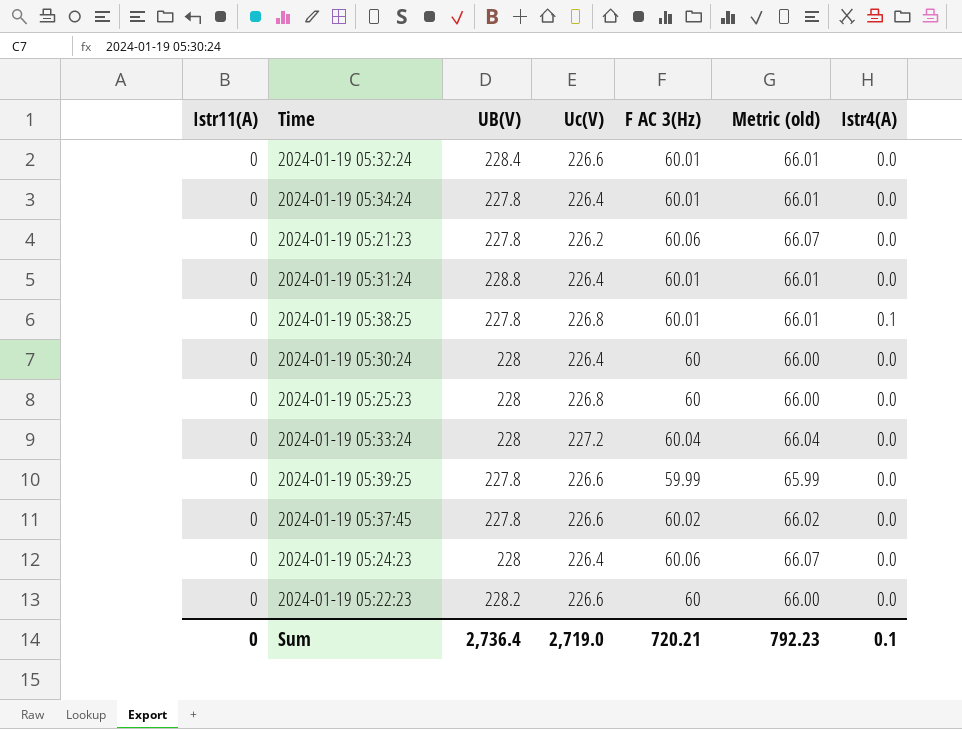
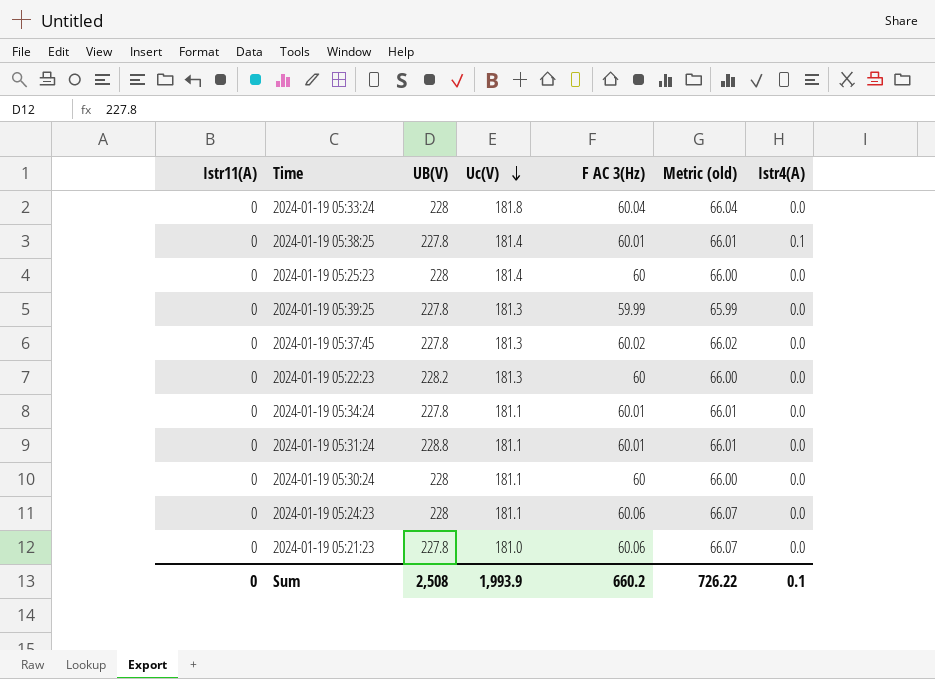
row order: none -> Uc(V) descending
row 2024-01-19 05:32:24: 0 | 228.4 | 226.6 | 60.01 | 66.01 | 0.0 -> none
2024-01-19 05:33:24 | Uc(V): 227.2 -> 181.8
2024-01-19 05:38:25 | Uc(V): 226.8 -> 181.4
2024-01-19 05:25:23 | Uc(V): 226.8 -> 181.4
2024-01-19 05:39:25 | Uc(V): 226.6 -> 181.3
2024-01-19 05:37:45 | Uc(V): 226.6 -> 181.3
2024-01-19 05:22:23 | Uc(V): 226.6 -> 181.3
2024-01-19 05:34:24 | Uc(V): 226.4 -> 181.1
2024-01-19 05:31:24 | Uc(V): 226.4 -> 181.1
2024-01-19 05:30:24 | Uc(V): 226.4 -> 181.1
2024-01-19 05:24:23 | Uc(V): 226.4 -> 181.1
2024-01-19 05:21:23 | Uc(V): 226.2 -> 181.0
Sum | UB(V): 2,736.4 -> 2,508
Sum | Uc(V): 2,719.0 -> 1,993.9
Sum | F AC 3(Hz): 720.21 -> 660.2
Sum | Metric (old): 792.23 -> 726.22

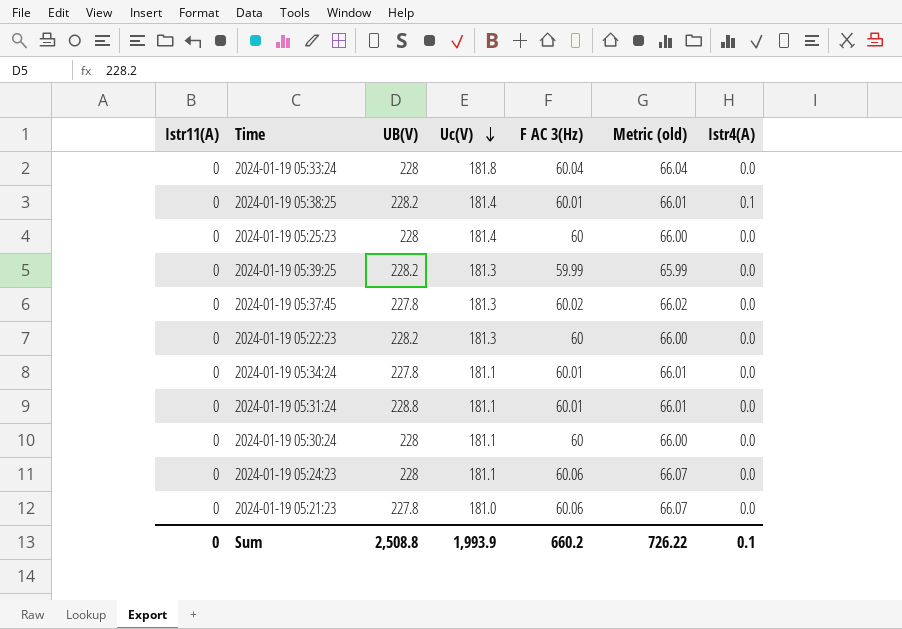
2024-01-19 05:38:25 | UB(V): 227.8 -> 228.2
2024-01-19 05:39:25 | UB(V): 227.8 -> 228.2
Sum | UB(V): 2,508 -> 2,508.8

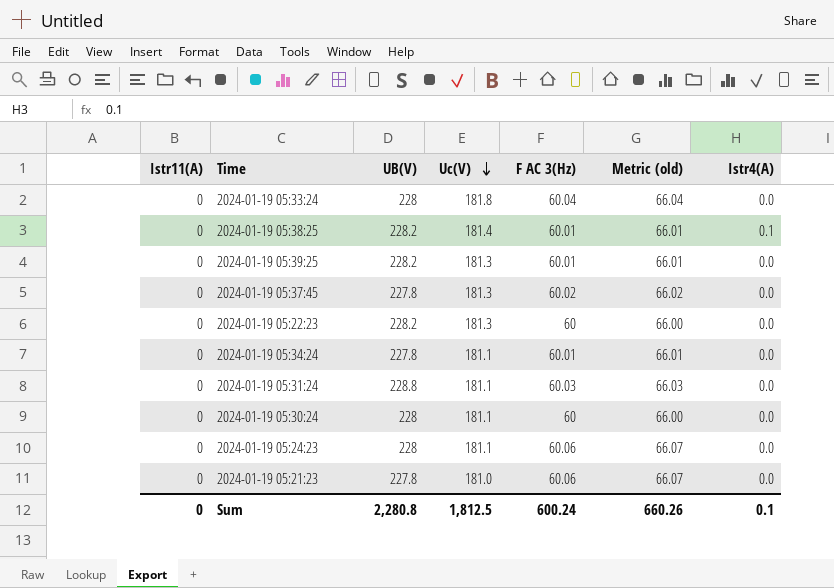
row 2024-01-19 05:25:23: 0 | 228 | 181.4 | 60 | 66.00 | 0.0 -> none
2024-01-19 05:39:25 | F AC 3(Hz): 59.99 -> 60.01
2024-01-19 05:39:25 | Metric (old): 65.99 -> 66.01
2024-01-19 05:31:24 | F AC 3(Hz): 60.01 -> 60.03
2024-01-19 05:31:24 | Metric (old): 66.01 -> 66.03
Sum | UB(V): 2,508.8 -> 2,280.8
Sum | Uc(V): 1,993.9 -> 1,812.5
Sum | F AC 3(Hz): 660.2 -> 600.24
Sum | Metric (old): 726.22 -> 660.26

